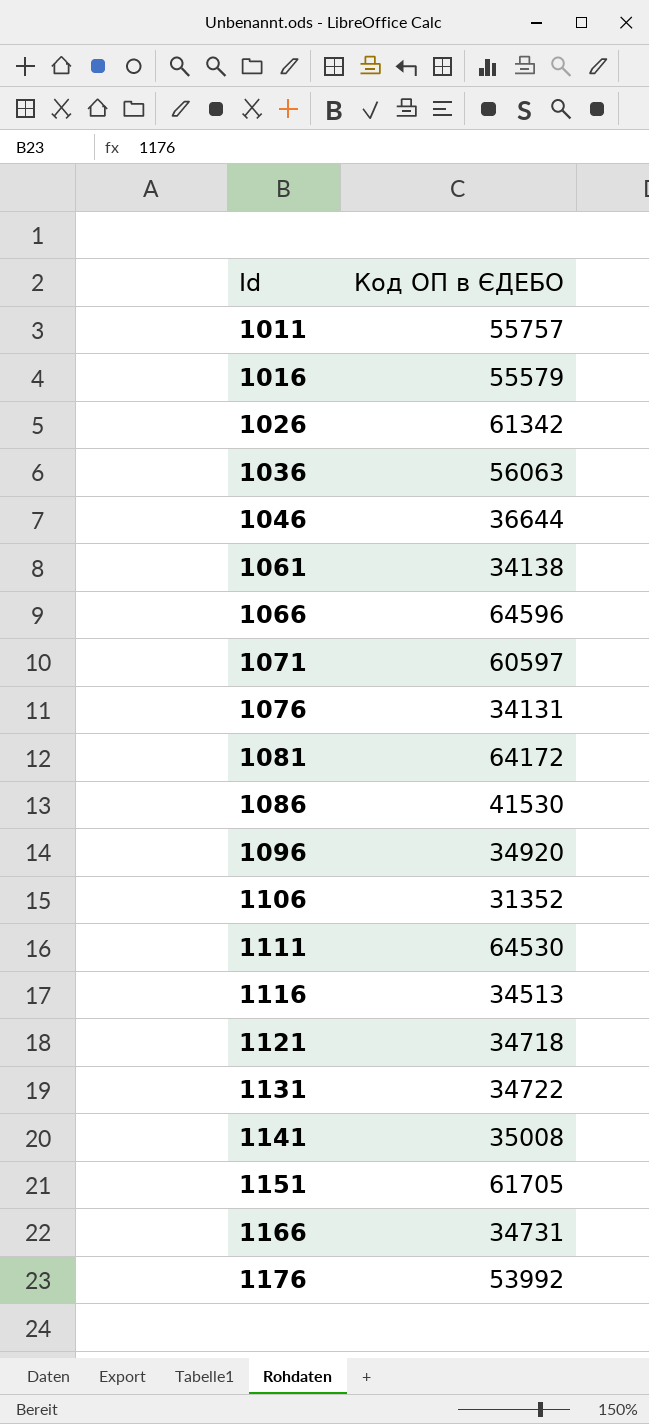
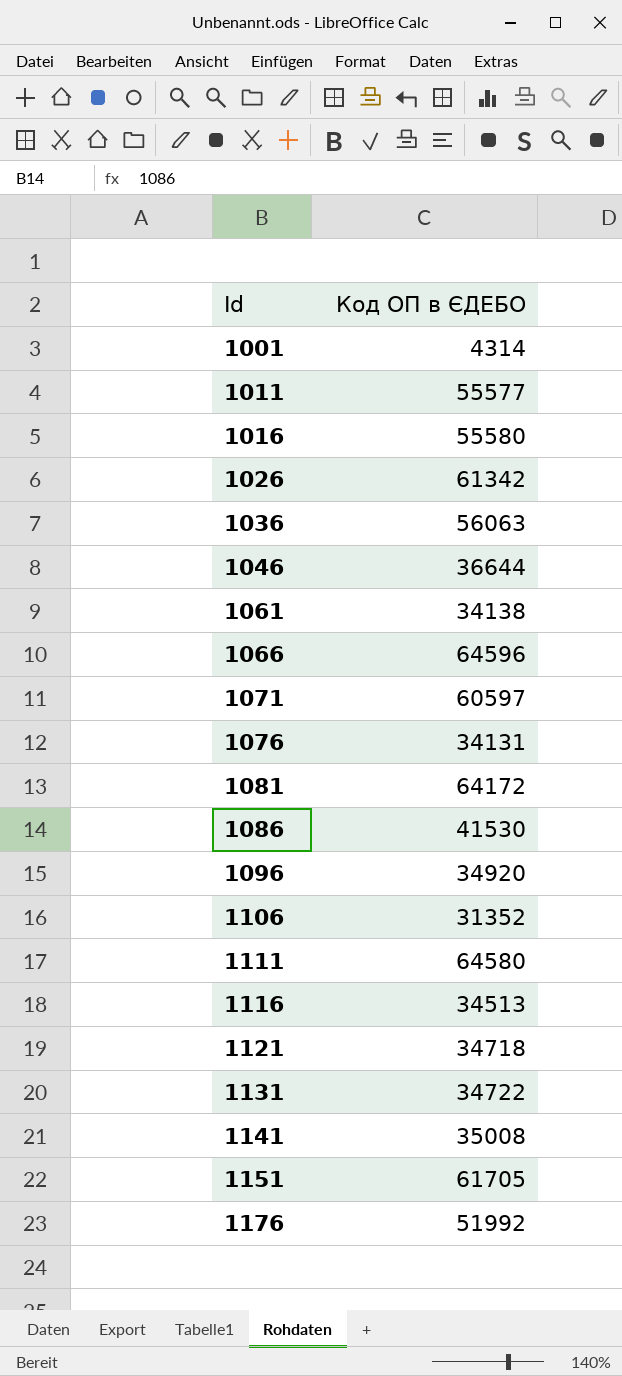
row 1166: 34731 -> none
row 1001: none -> 4314
1011 | Код ОП в ЄДЕБО: 55757 -> 55577
1016 | Код ОП в ЄДЕБО: 55579 -> 55580
1111 | Код ОП в ЄДЕБО: 64530 -> 64580
1176 | Код ОП в ЄДЕБО: 53992 -> 51992

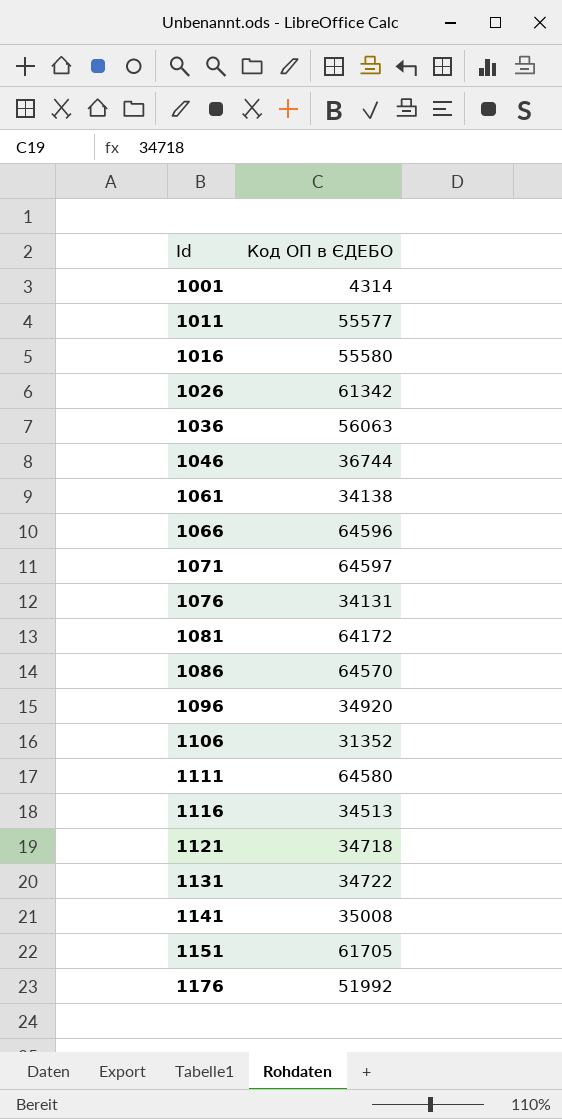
1046 | Код ОП в ЄДЕБО: 36644 -> 36744
1071 | Код ОП в ЄДЕБО: 60597 -> 64597
1086 | Код ОП в ЄДЕБО: 41530 -> 64570

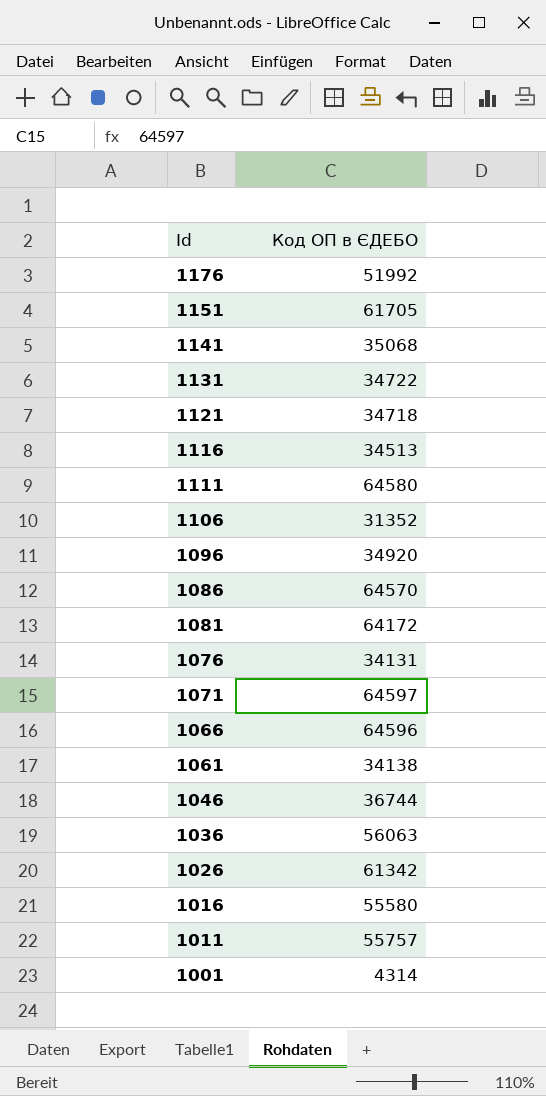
row order: Id ascending -> Id descending
1141 | Код ОП в ЄДЕБО: 35008 -> 35068
1011 | Код ОП в ЄДЕБО: 55577 -> 55757

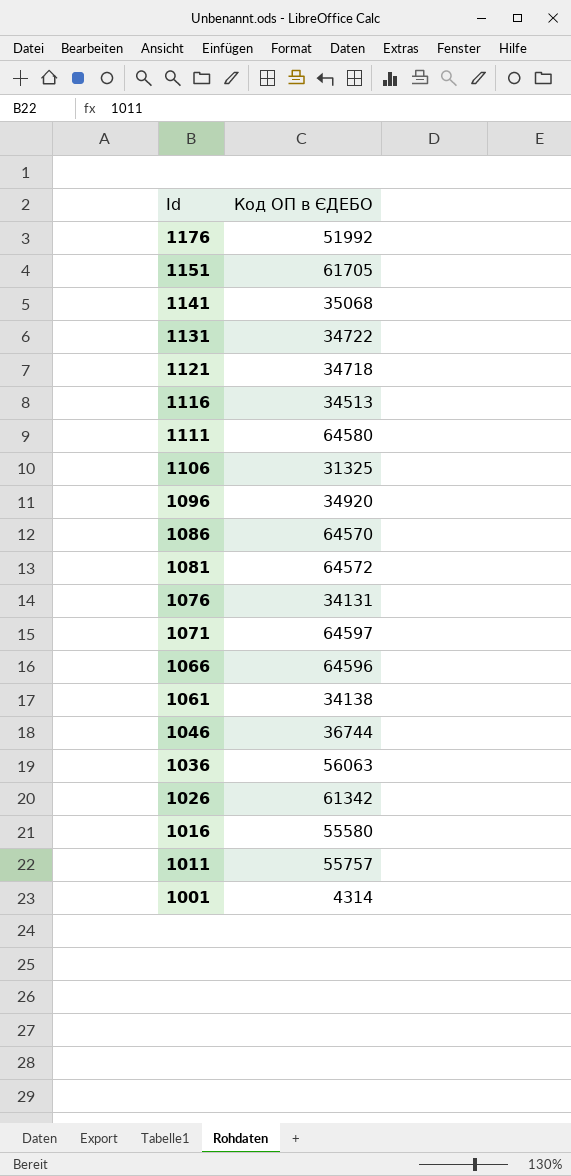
1106 | Код ОП в ЄДЕБО: 31352 -> 31325
1081 | Код ОП в ЄДЕБО: 64172 -> 64572

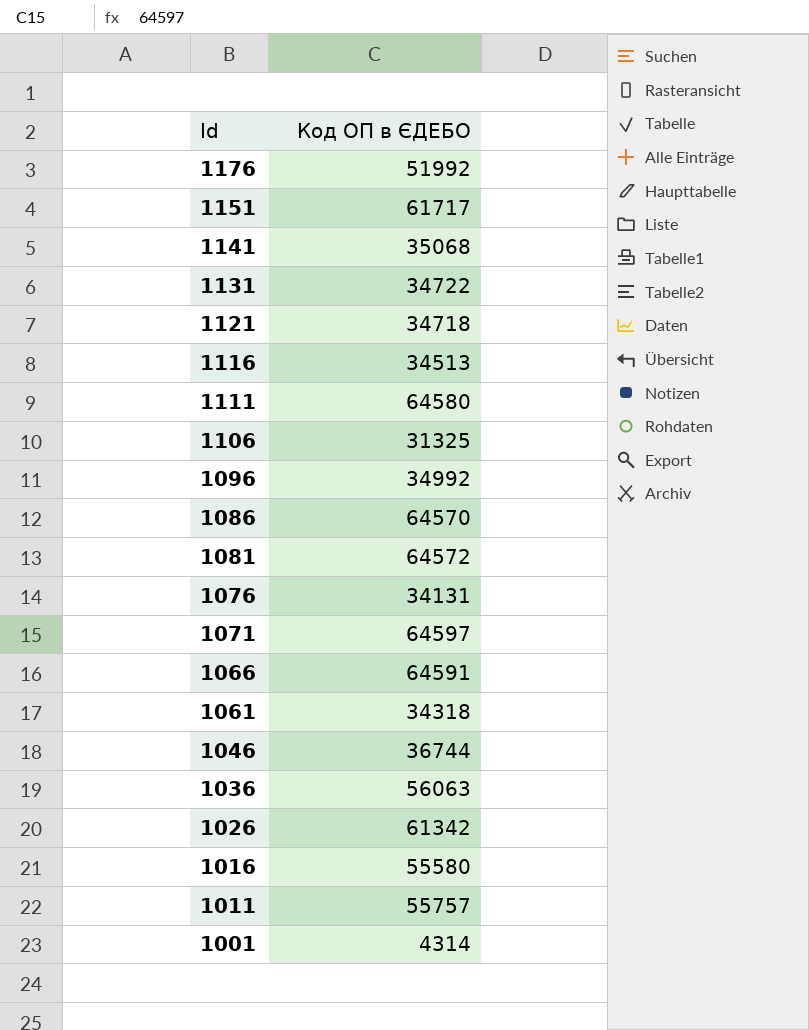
1151 | Код ОП в ЄДЕБО: 61705 -> 61717
1096 | Код ОП в ЄДЕБО: 34920 -> 34992
1066 | Код ОП в ЄДЕБО: 64596 -> 64591
1061 | Код ОП в ЄДЕБО: 34138 -> 34318

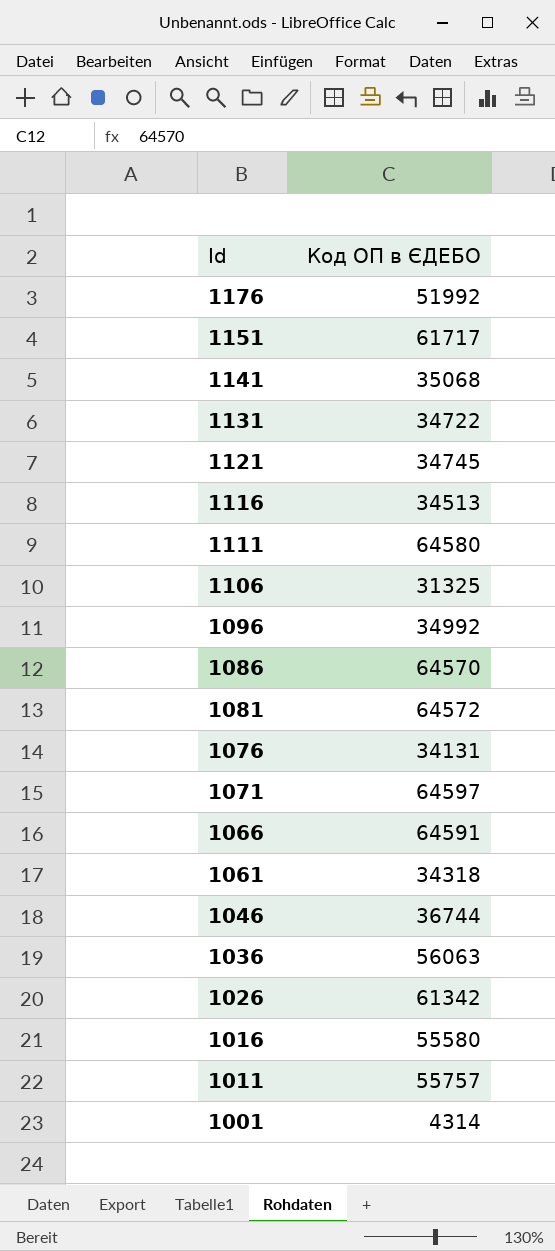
1121 | Код ОП в ЄДЕБО: 34718 -> 34745

